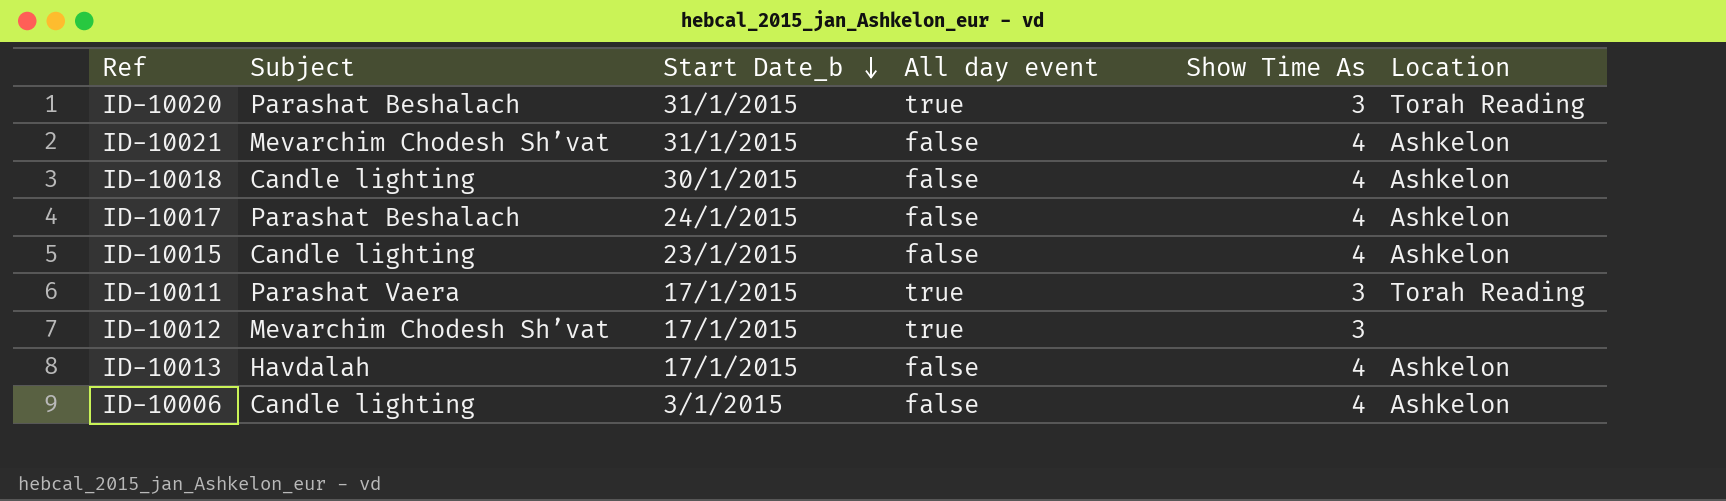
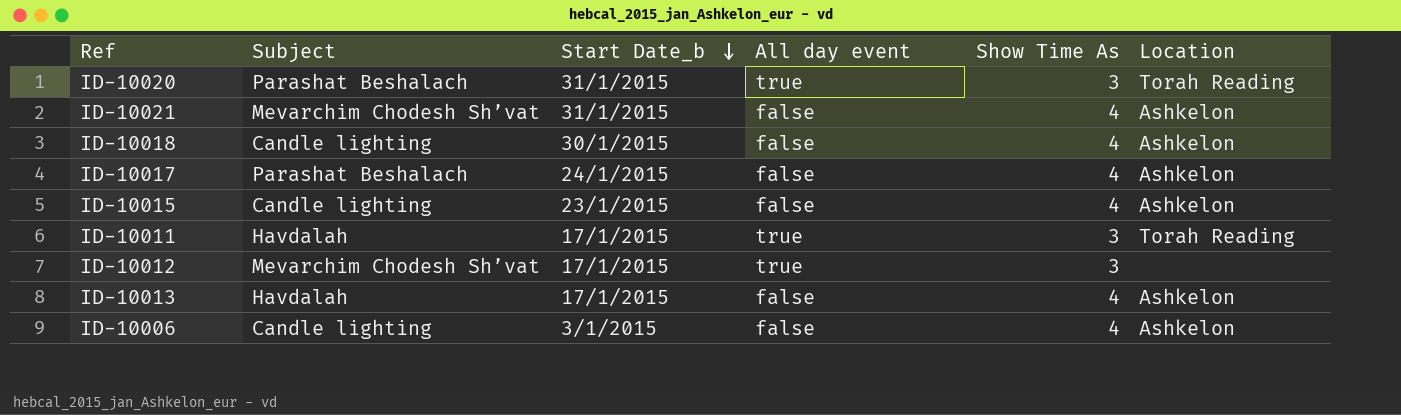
ID-10011 | Subject: Parashat Vaera -> Havdalah

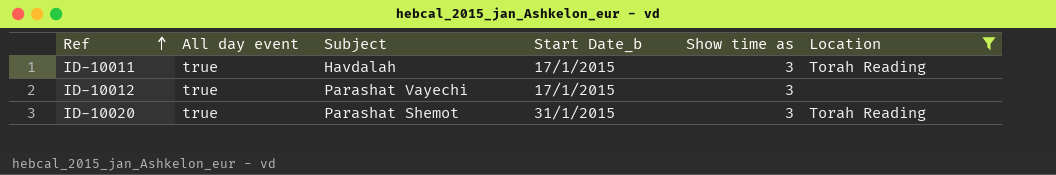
filter: none -> Location != Ashkelon
row order: Start Date_b descending -> Ref ascending
column All day event | position: 4 -> 2
column name: Show Time As -> Show time as
ID-10012 | Subject: Mevarchim Chodesh Sh’vat -> Parashat Vayechi
ID-10020 | Subject: Parashat Beshalach -> Parashat Shemot

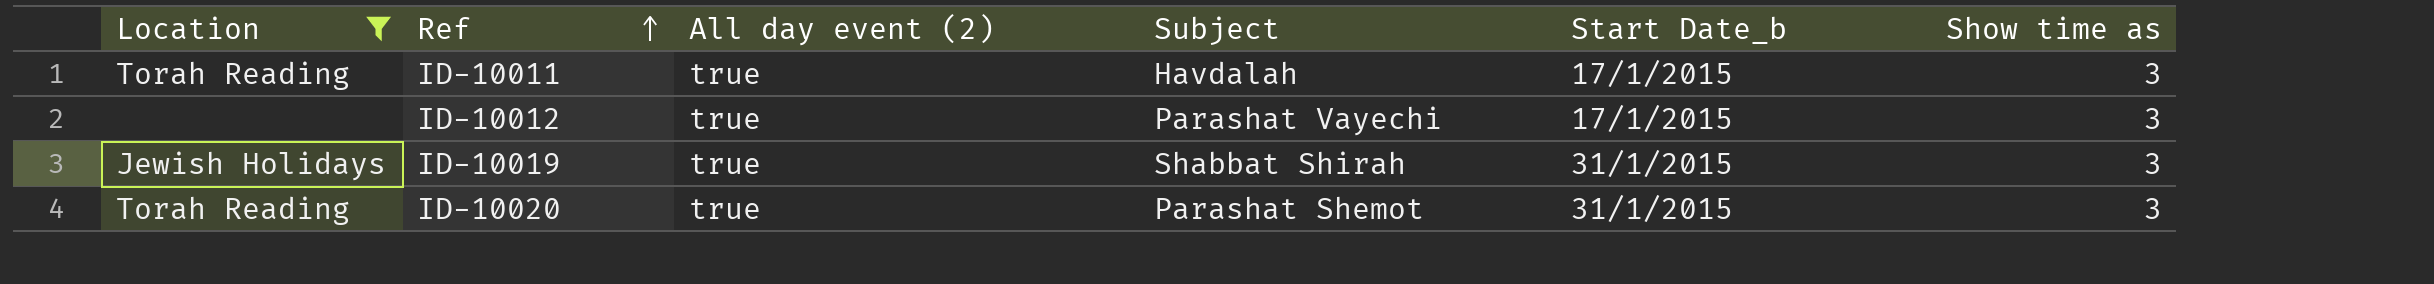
column Location | position: 6 -> 1
column name: All day event -> All day event (2)
row ID-10019: none -> Jewish Holidays | true | Shabbat Shirah | 31/1/2015 | 3

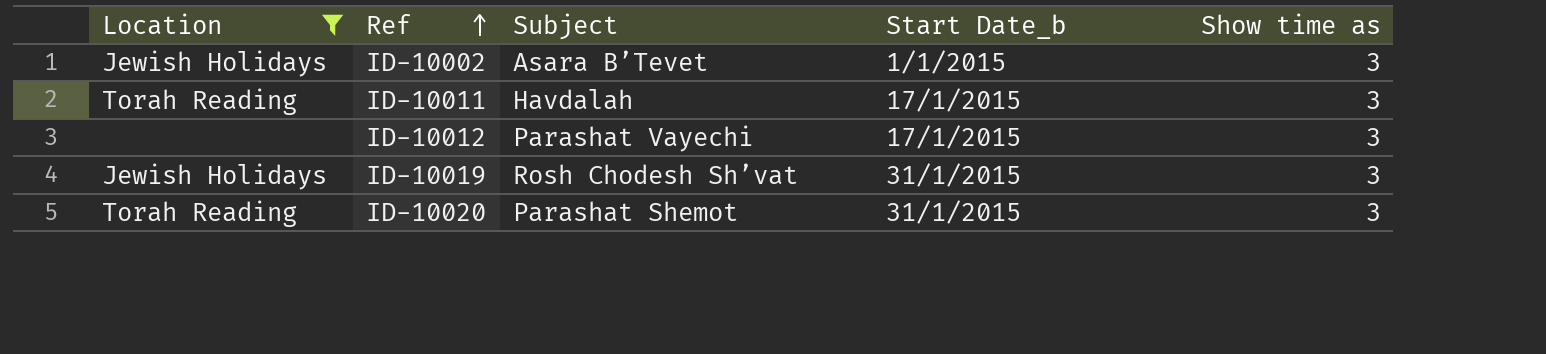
column All day event (2) | position: 3 -> none
row ID-10002: none -> Jewish Holidays | Asara B’Tevet | 1/1/2015 | 3
ID-10019 | Subject: Shabbat Shirah -> Rosh Chodesh Sh’vat

